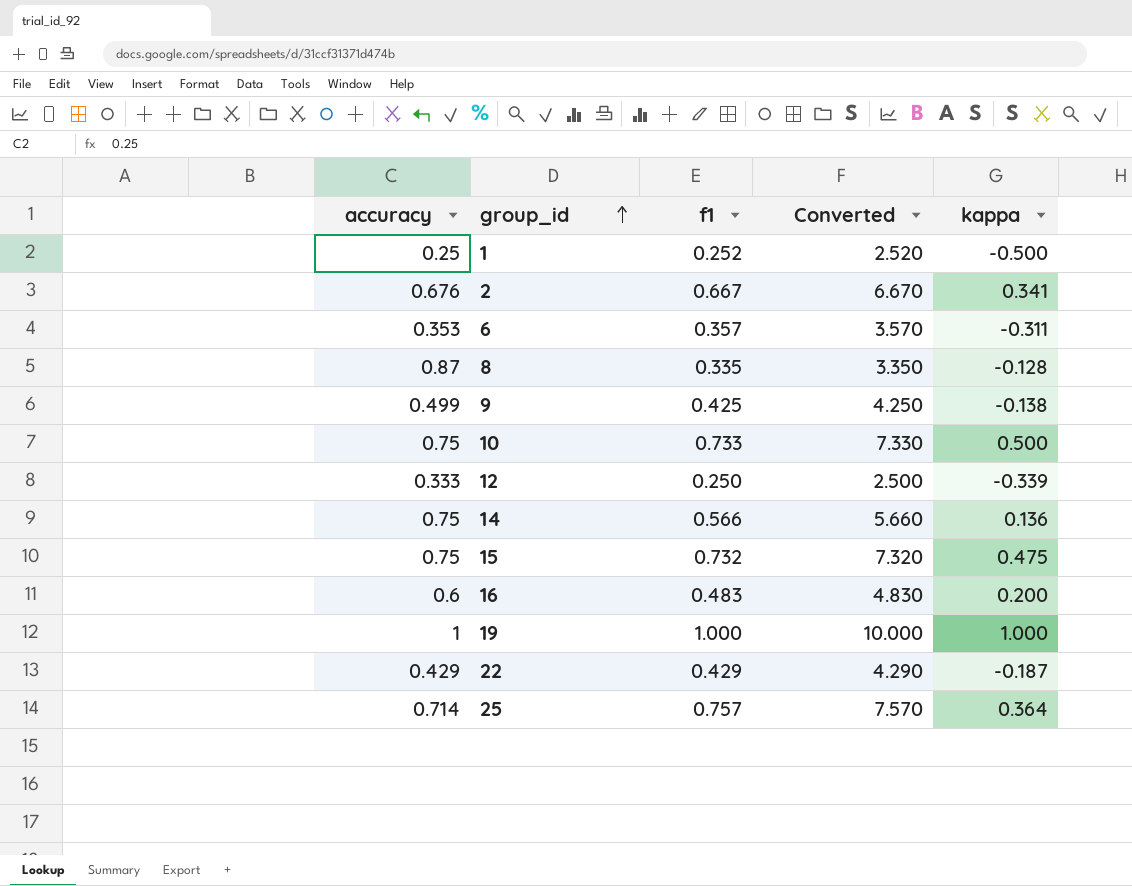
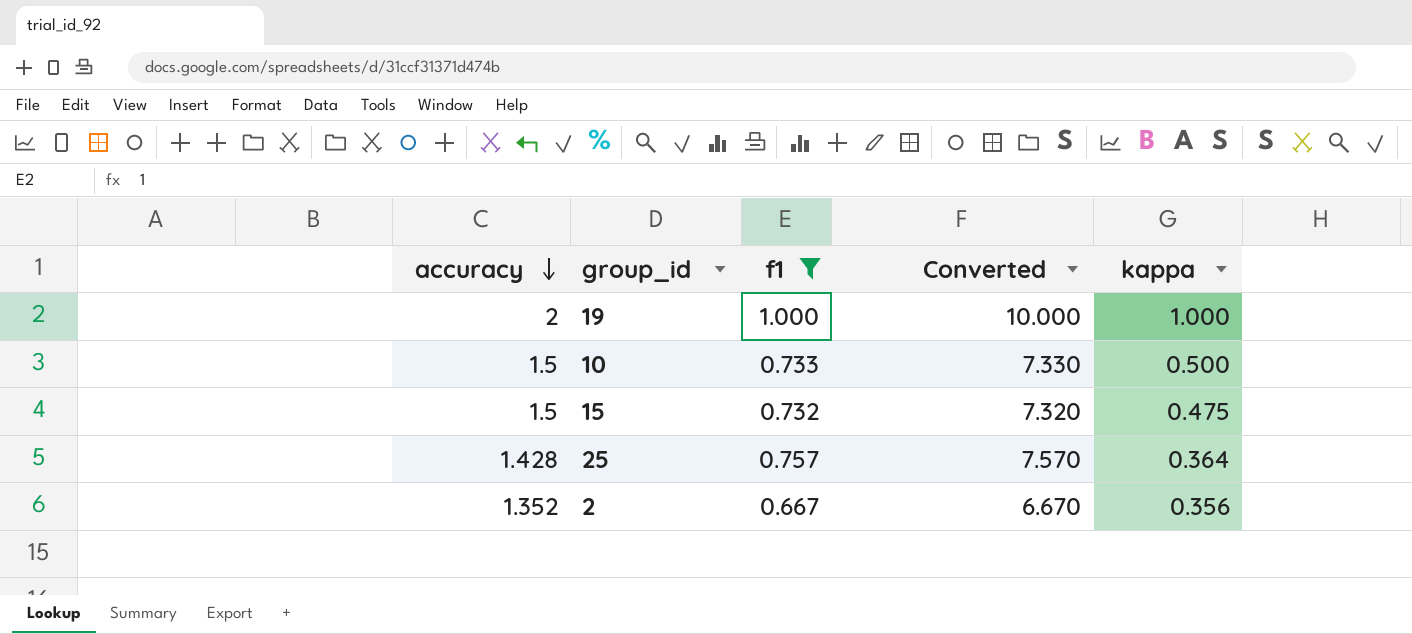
filter: none -> f1 >= 0.667
row order: group_id ascending -> accuracy descending
19 | accuracy: 1 -> 2
10 | accuracy: 0.75 -> 1.5
15 | accuracy: 0.75 -> 1.5
25 | accuracy: 0.714 -> 1.428
2 | accuracy: 0.676 -> 1.352
2 | kappa: 0.341 -> 0.356

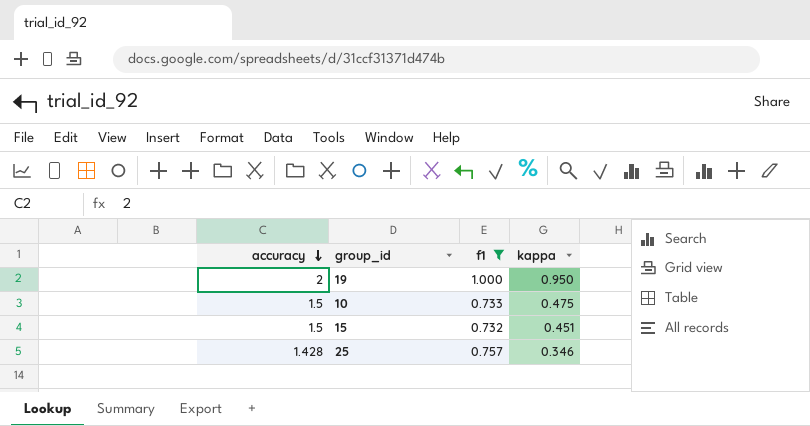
column Converted | formula: [f1] * 10 -> none
row 2: 1.352 | 0.667 | 6.670 | 0.356 -> none
19 | kappa: 1.000 -> 0.950
10 | kappa: 0.500 -> 0.475
15 | kappa: 0.475 -> 0.451
25 | kappa: 0.364 -> 0.346

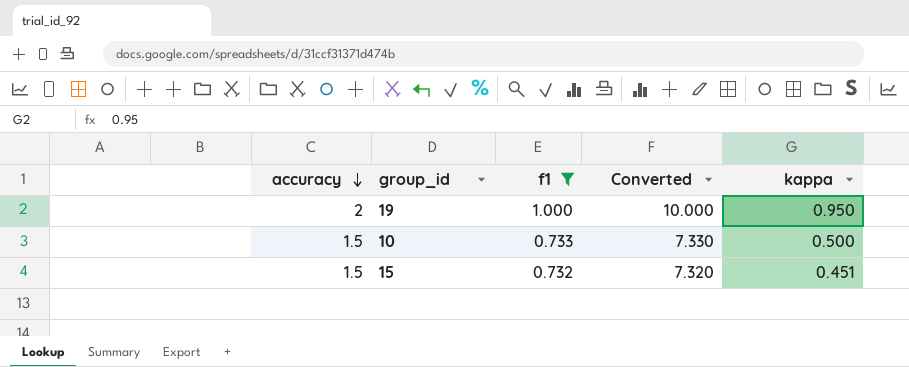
column Converted | formula: none -> [f1] * 10
row 25: 1.428 | 0.757 | 0.346 -> none
10 | kappa: 0.475 -> 0.500

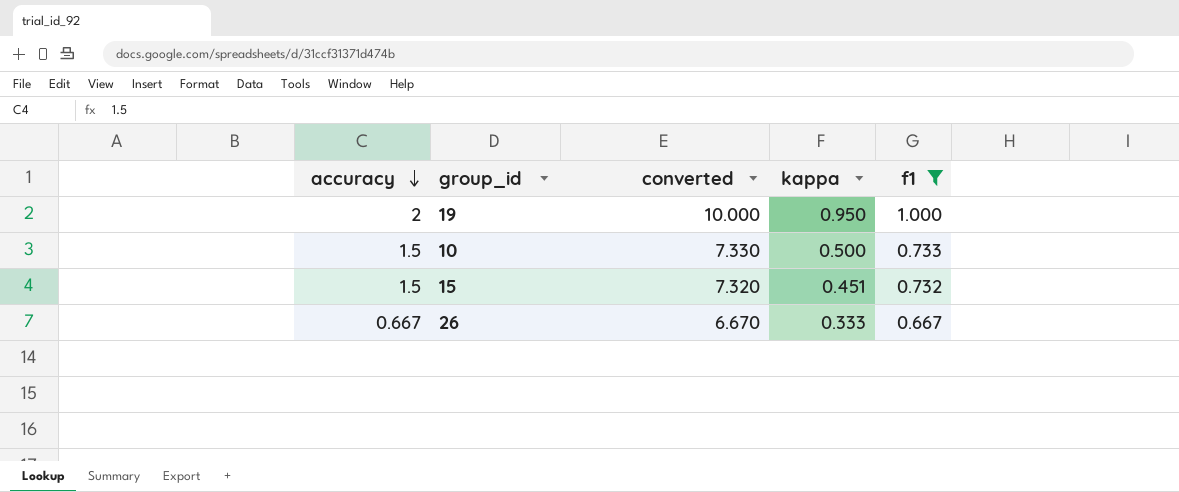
column name: Converted -> converted
column f1 | position: 3 -> 5
row 26: none -> 0.667 | 6.670 | 0.333 | 0.667

